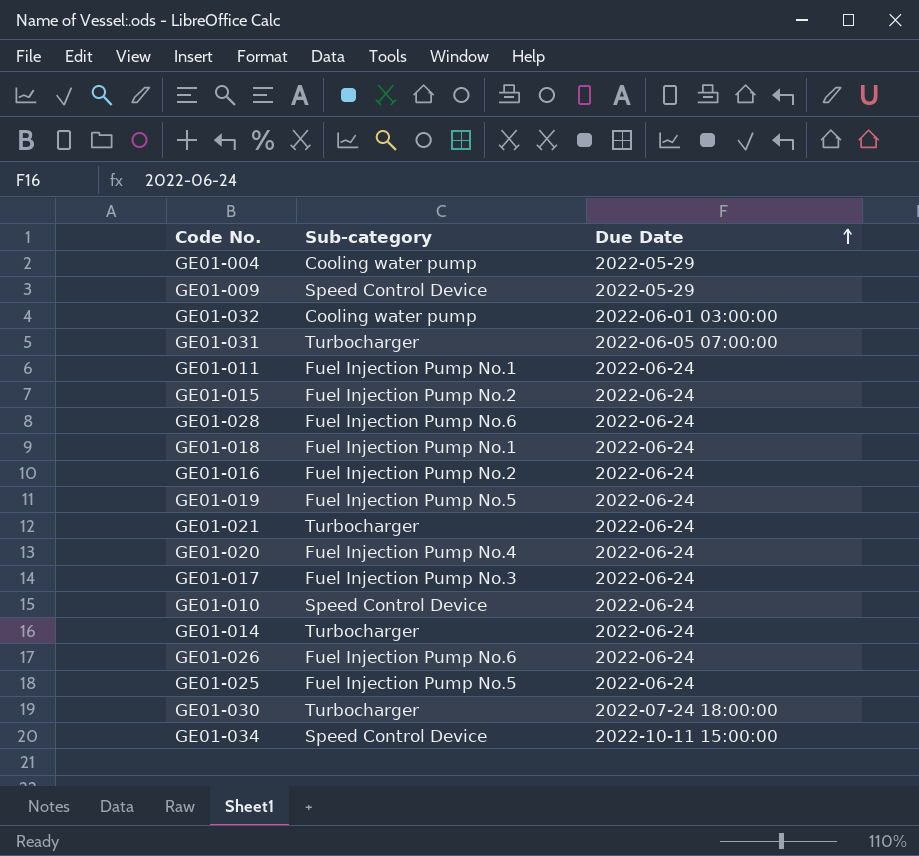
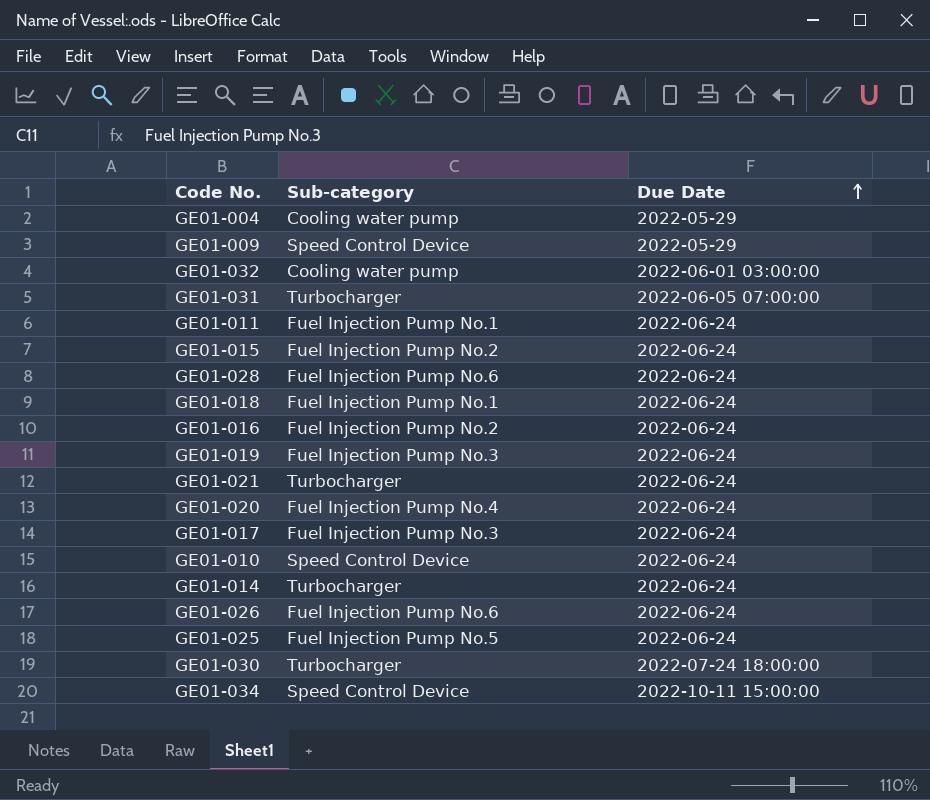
GE01-019 | Sub-category: Fuel Injection Pump No.5 -> Fuel Injection Pump No.3

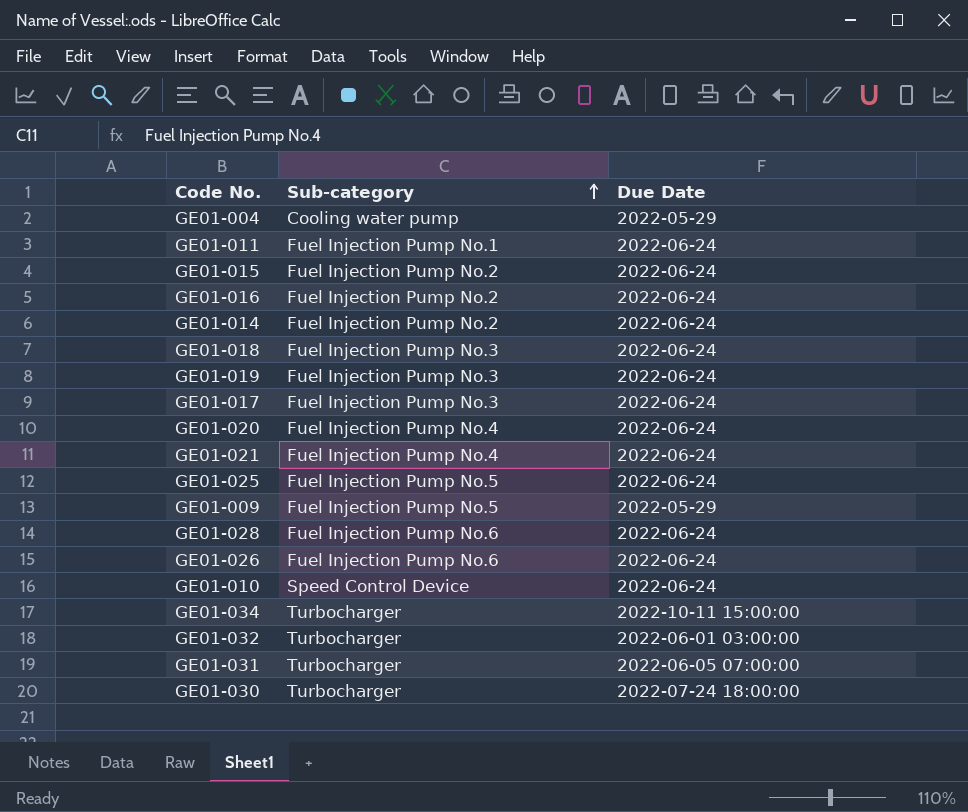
row order: Due Date ascending -> Sub-category ascending
GE01-014 | Sub-category: Turbocharger -> Fuel Injection Pump No.2
GE01-018 | Sub-category: Fuel Injection Pump No.1 -> Fuel Injection Pump No.3
GE01-021 | Sub-category: Turbocharger -> Fuel Injection Pump No.4
GE01-009 | Sub-category: Speed Control Device -> Fuel Injection Pump No.5
GE01-034 | Sub-category: Speed Control Device -> Turbocharger
GE01-032 | Sub-category: Cooling water pump -> Turbocharger

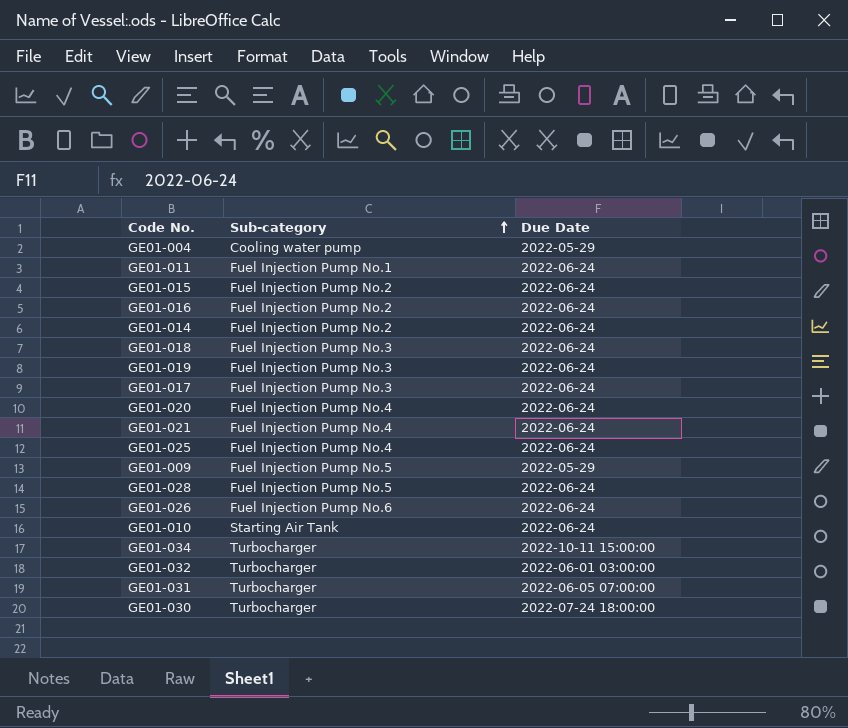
GE01-025 | Sub-category: Fuel Injection Pump No.5 -> Fuel Injection Pump No.4
GE01-028 | Sub-category: Fuel Injection Pump No.6 -> Fuel Injection Pump No.5
GE01-010 | Sub-category: Speed Control Device -> Starting Air Tank

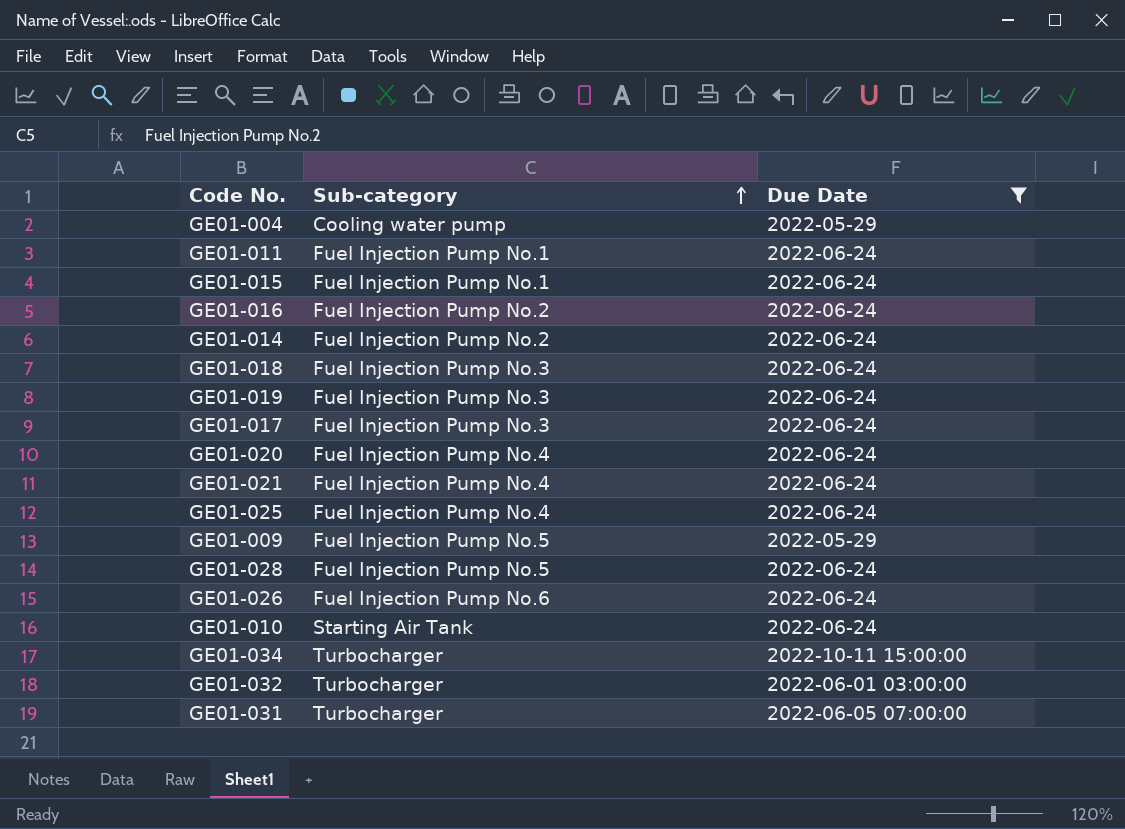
filter: none -> Due Date != 2022-07-24 18:00:00
GE01-015 | Sub-category: Fuel Injection Pump No.2 -> Fuel Injection Pump No.1

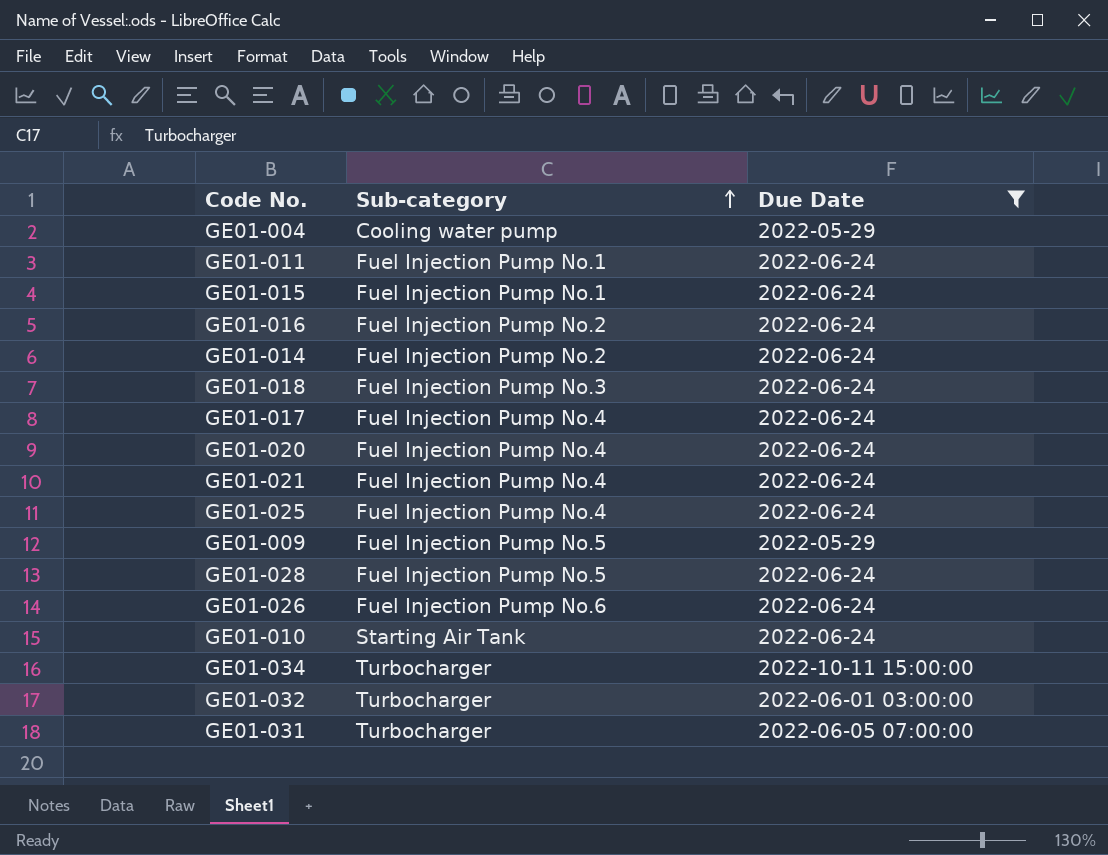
row GE01-019: Fuel Injection Pump No.3 | 2022-06-24 -> none
GE01-017 | Sub-category: Fuel Injection Pump No.3 -> Fuel Injection Pump No.4

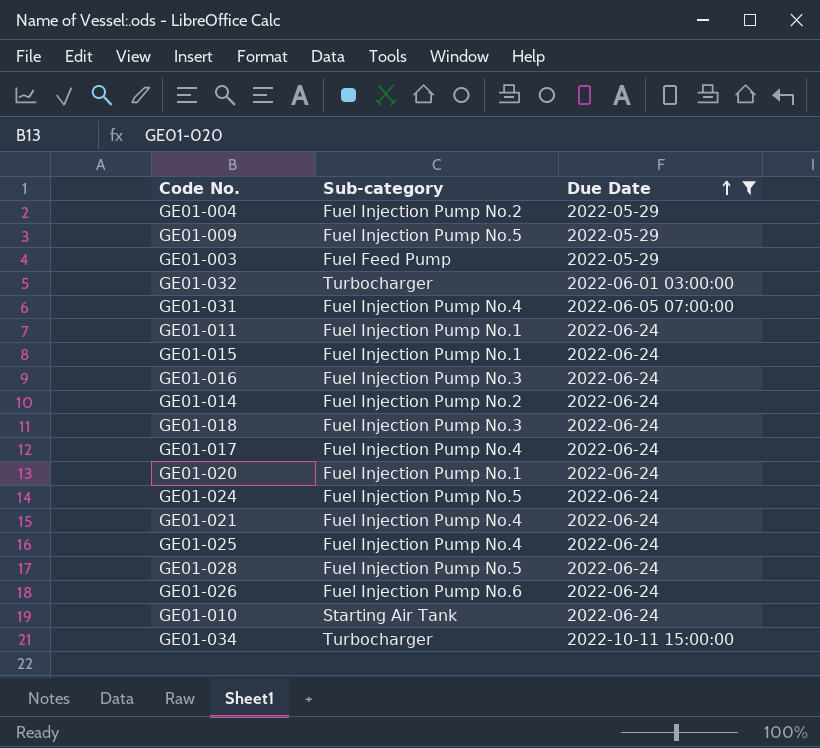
row order: Sub-category ascending -> Due Date ascending
GE01-004 | Sub-category: Cooling water pump -> Fuel Injection Pump No.2
row GE01-003: none -> Fuel Feed Pump | 2022-05-29
GE01-031 | Sub-category: Turbocharger -> Fuel Injection Pump No.4
GE01-016 | Sub-category: Fuel Injection Pump No.2 -> Fuel Injection Pump No.3
GE01-020 | Sub-category: Fuel Injection Pump No.4 -> Fuel Injection Pump No.1
row GE01-024: none -> Fuel Injection Pump No.5 | 2022-06-24

